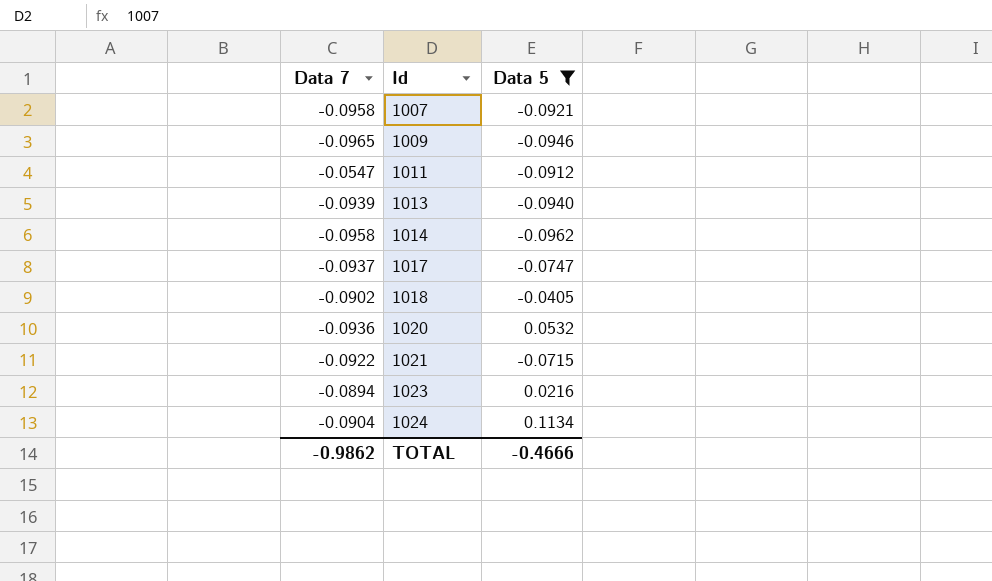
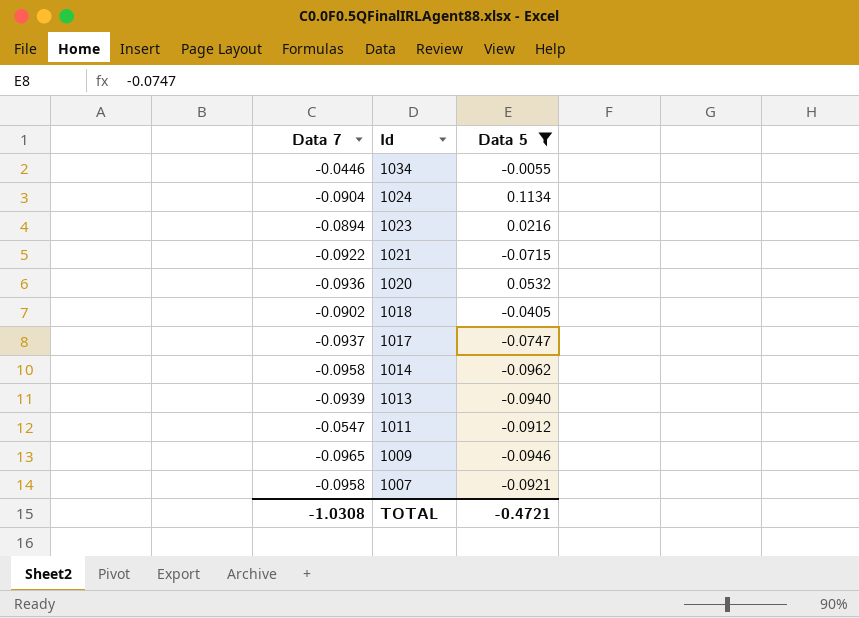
row order: Id ascending -> Id descending
row 1034: none -> -0.0446 | -0.0055
TOTAL | Data 7: -0.9862 -> -1.0308
TOTAL | Data 5: -0.4666 -> -0.4721

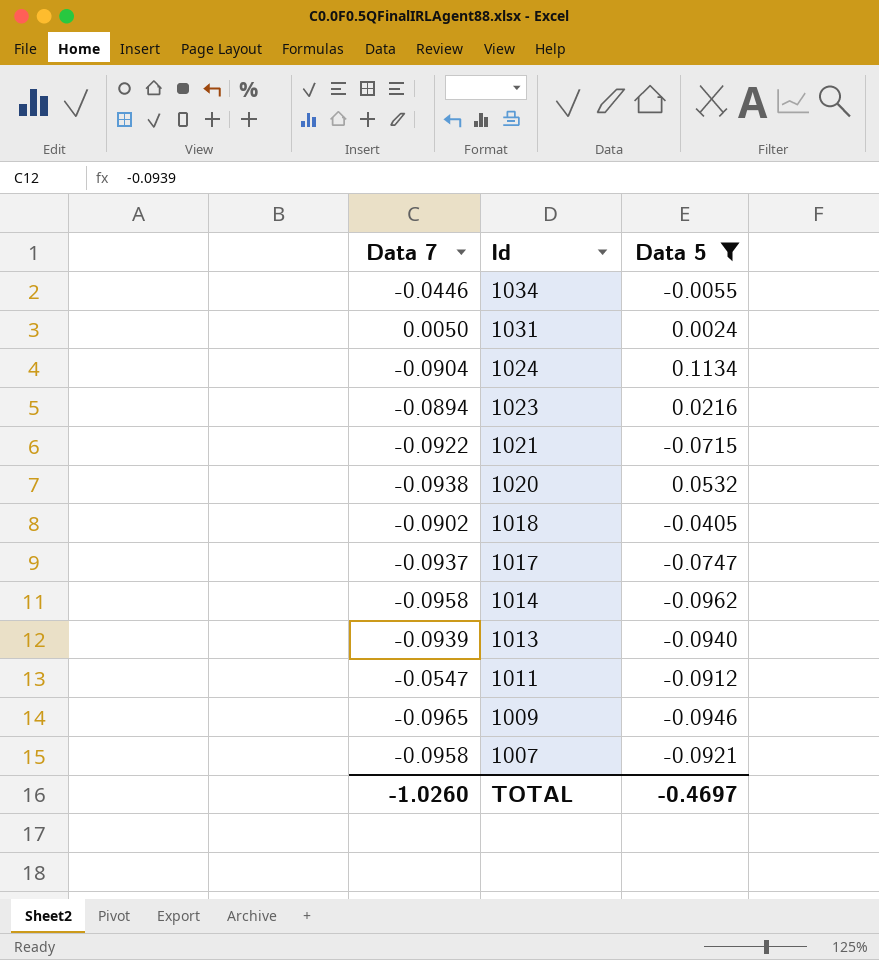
row 1031: none -> 0.0050 | 0.0024
1020 | Data 7: -0.0936 -> -0.0938
TOTAL | Data 7: -1.0308 -> -1.0260
TOTAL | Data 5: -0.4721 -> -0.4697

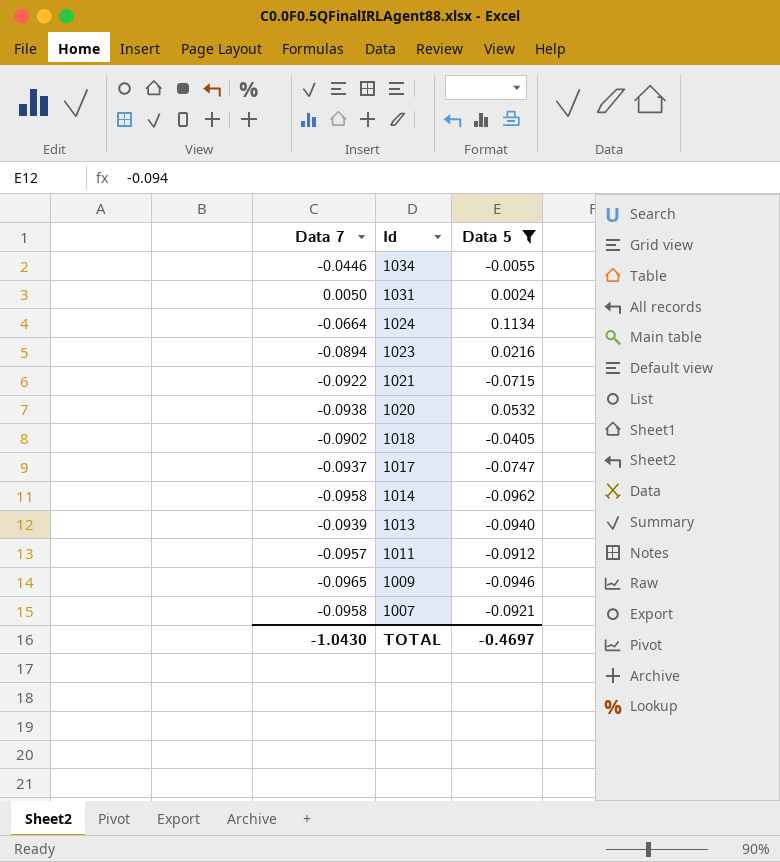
1024 | Data 7: -0.0904 -> -0.0664
1011 | Data 7: -0.0547 -> -0.0957
TOTAL | Data 7: -1.0260 -> -1.0430

